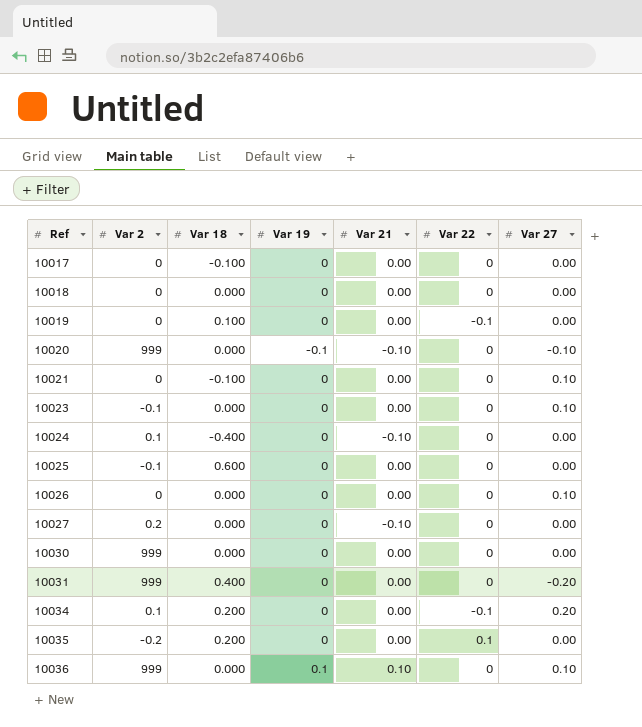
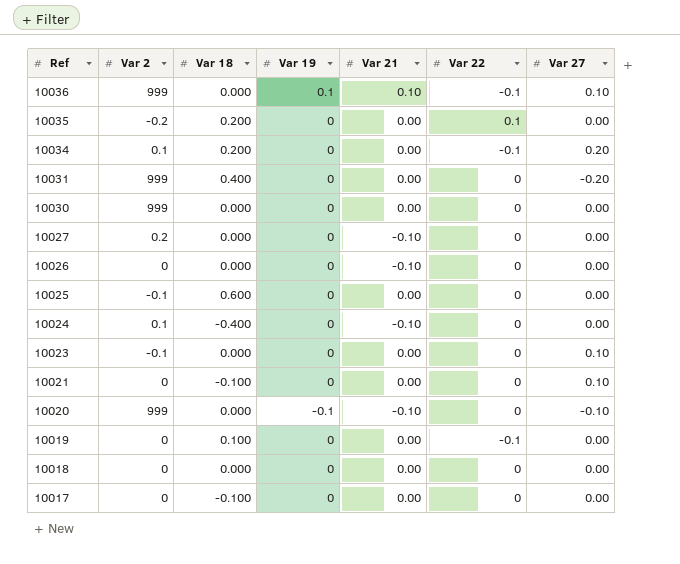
row order: Ref ascending -> Ref descending
10036 | Var 22: 0 -> -0.1
10026 | Var 21: 0.00 -> -0.10
10026 | Var 27: 0.10 -> 0.00

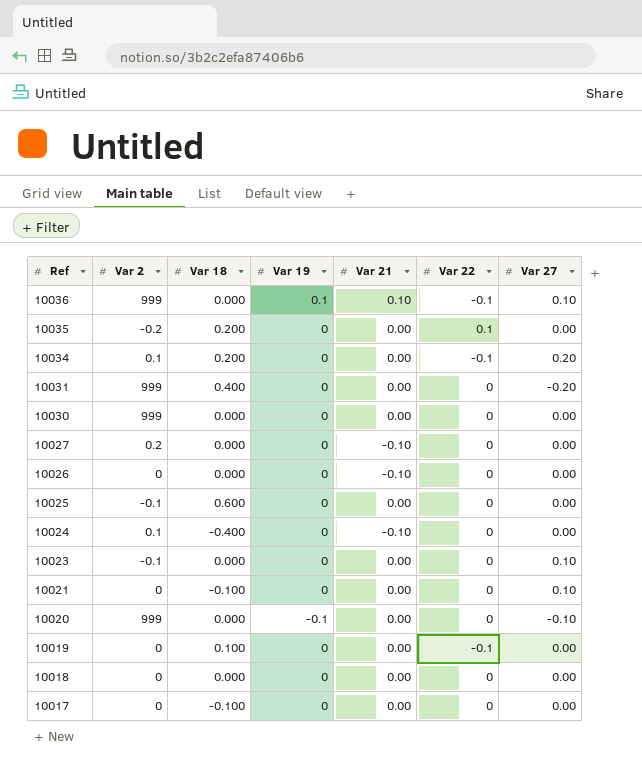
10020 | Var 21: -0.10 -> 0.00

